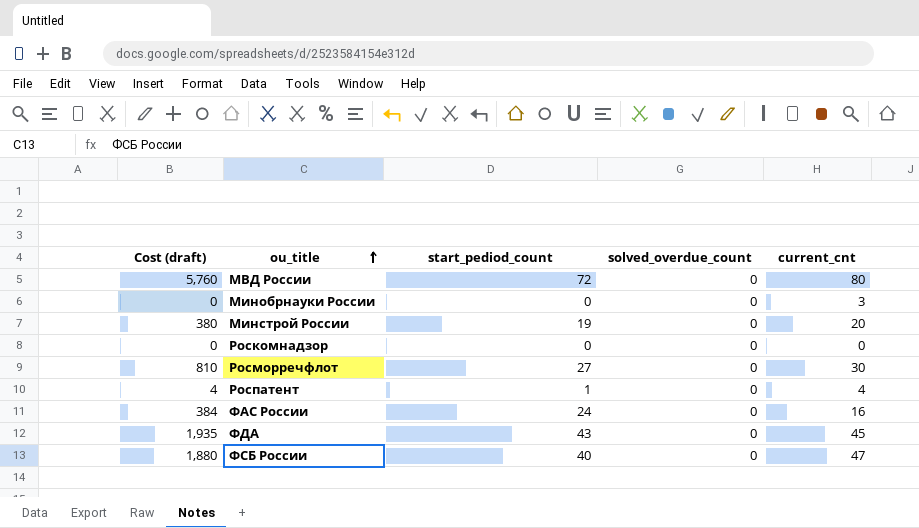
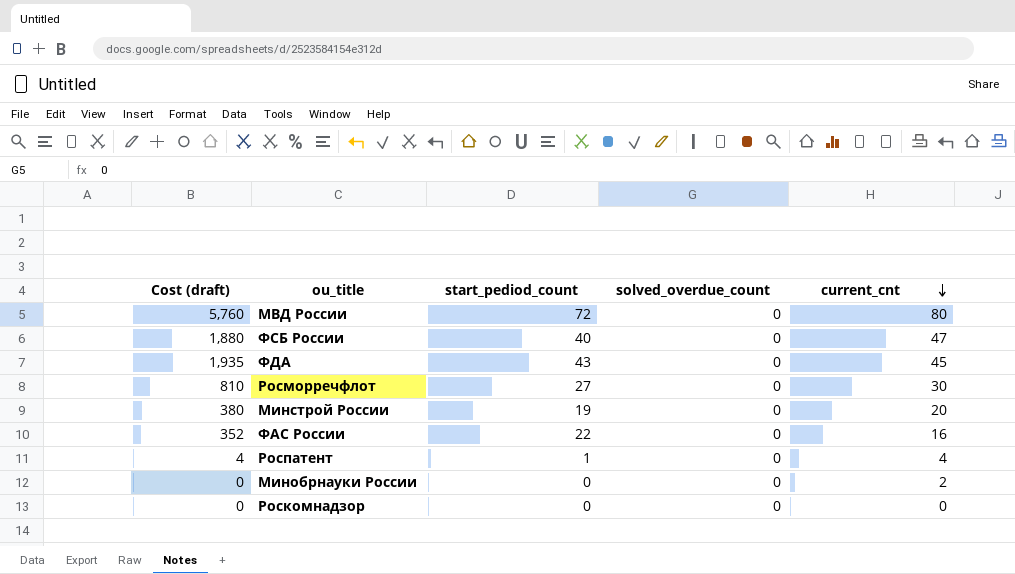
row order: ou_title ascending -> current_cnt descending
ФАС России | Cost (draft): 384 -> 352
ФАС России | start_pediod_count: 24 -> 22
Минобрнауки России | current_cnt: 3 -> 2

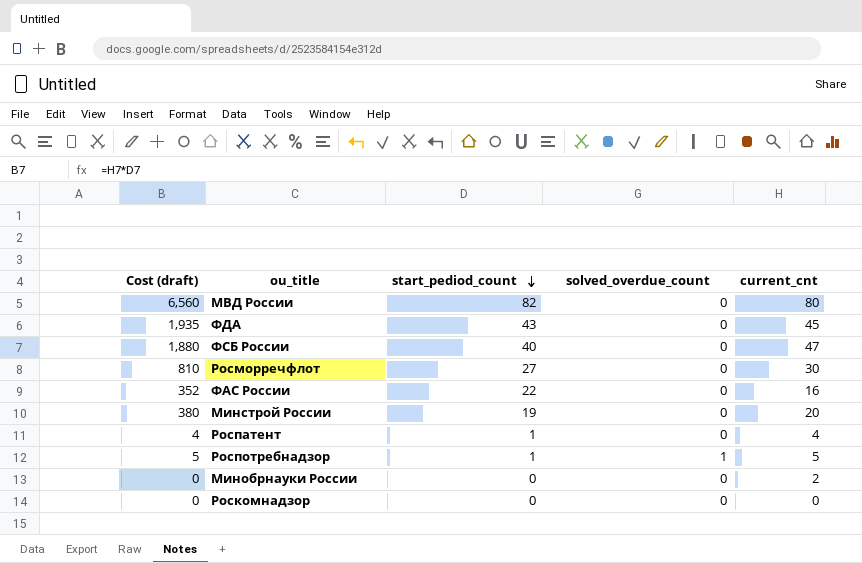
row order: current_cnt descending -> start_pediod_count descending
МВД России | Cost (draft): 5,760 -> 6,560
МВД России | start_pediod_count: 72 -> 82
row Роспотребнадзор: none -> 5 | 1 | 1 | 5

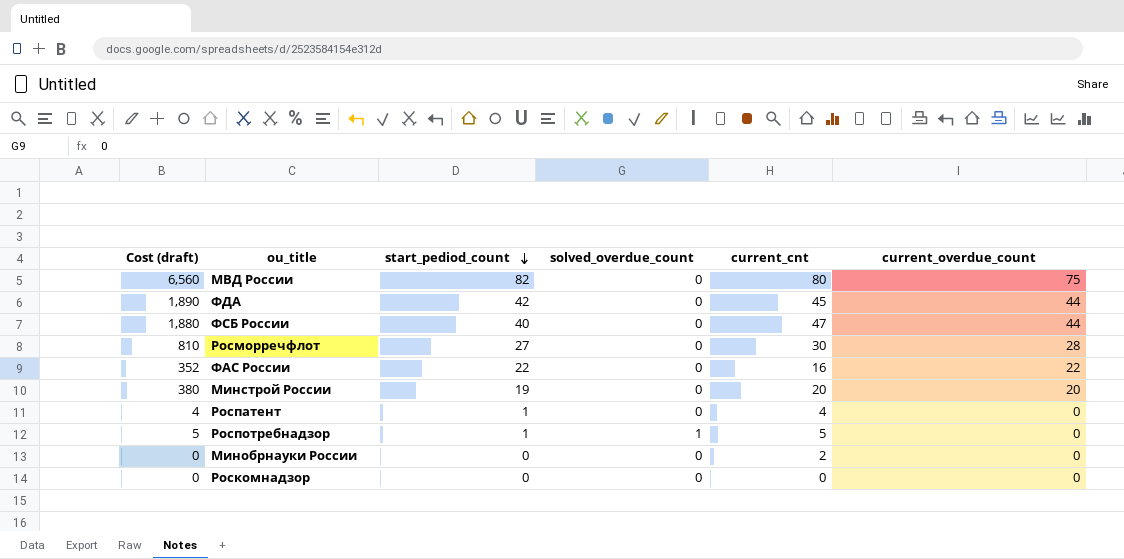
column current_overdue_count | position: none -> 6
ФДА | Cost (draft): 1,935 -> 1,890
ФДА | start_pediod_count: 43 -> 42

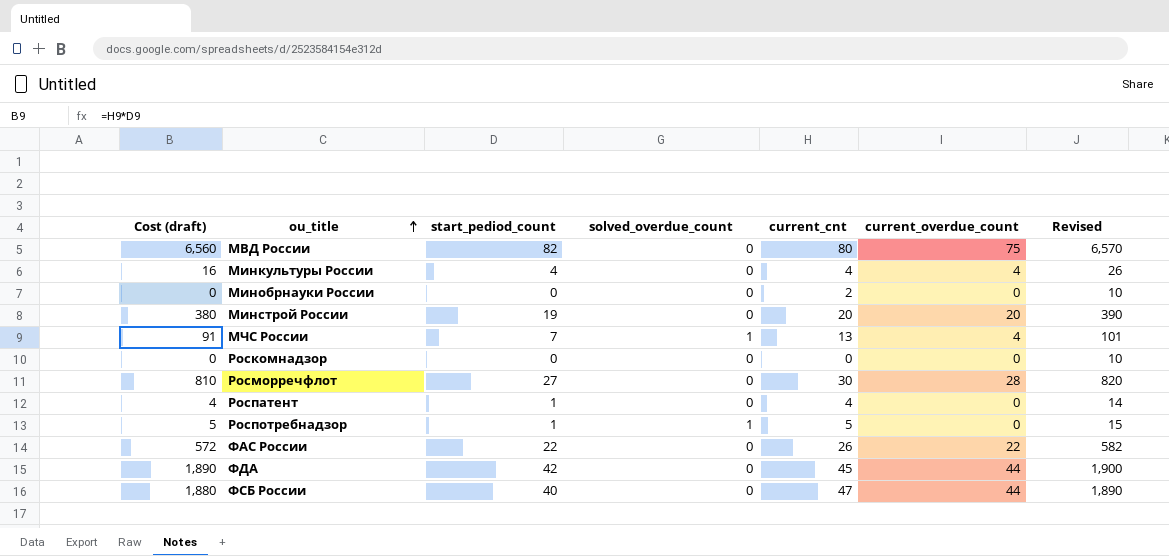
row order: start_pediod_count descending -> ou_title ascending
column Revised | formula: none -> [Cost (draft)] + 10
row Минкультуры России: none -> 16 | 4 | 0 | 4 | 4 | 26
row МЧС России: none -> 91 | 7 | 1 | 13 | 4 | 101
ФАС России | Cost (draft): 352 -> 572
ФАС России | current_cnt: 16 -> 26

